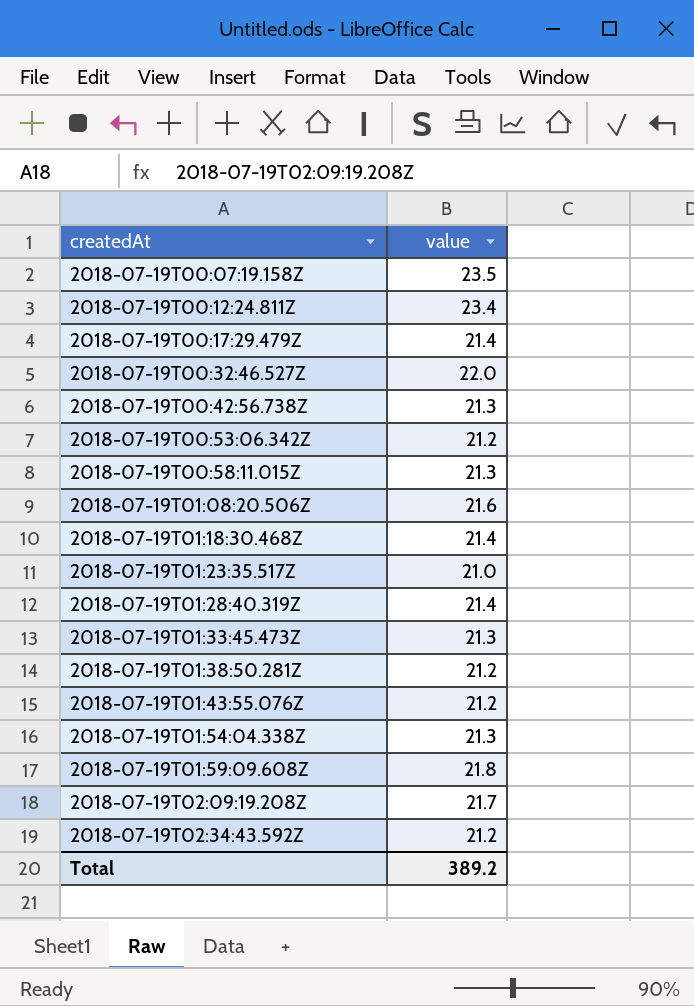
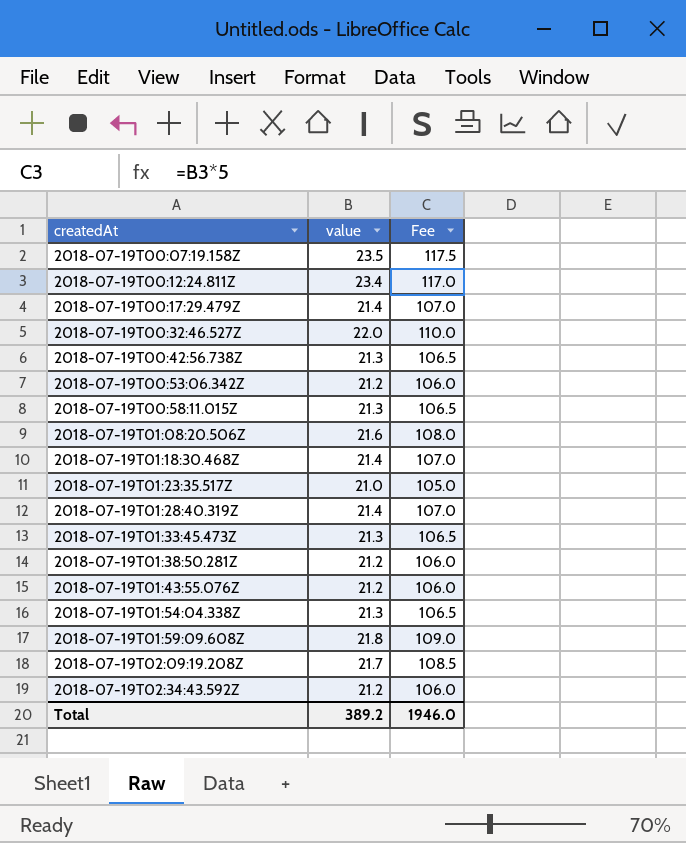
column Fee | formula: none -> [value] * 5

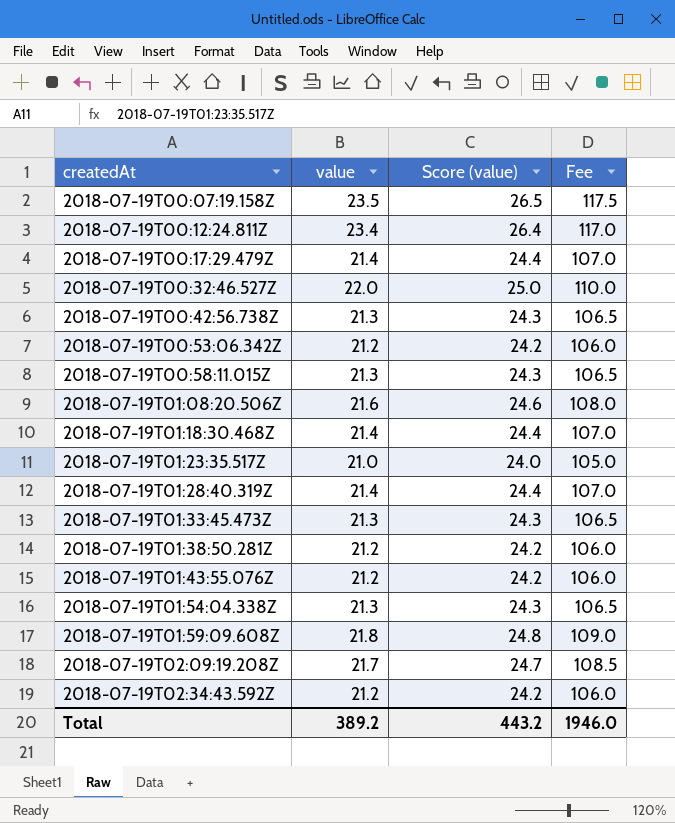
column Score (value) | formula: none -> [value] + 3

